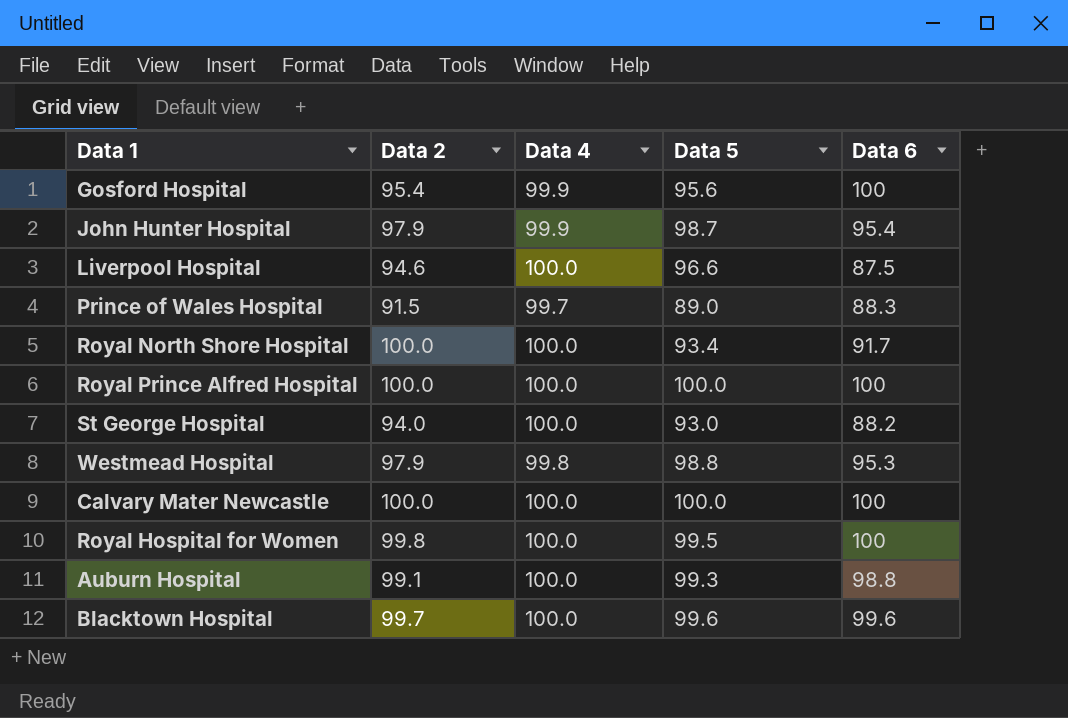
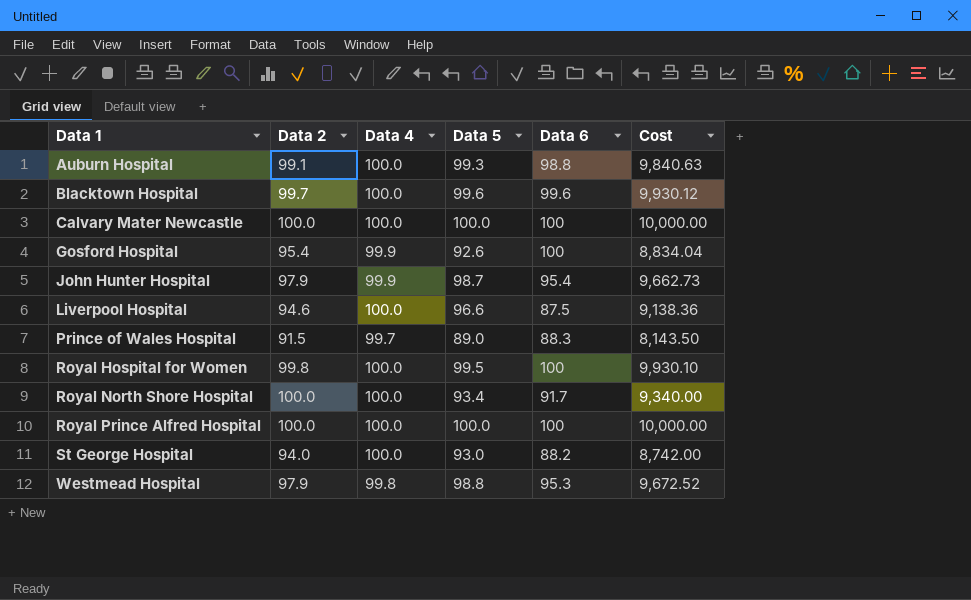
row order: none -> Data 1 ascending
column Cost | formula: none -> [Data 2] * [Data 5]
Gosford Hospital | Data 5: 95.6 -> 92.6

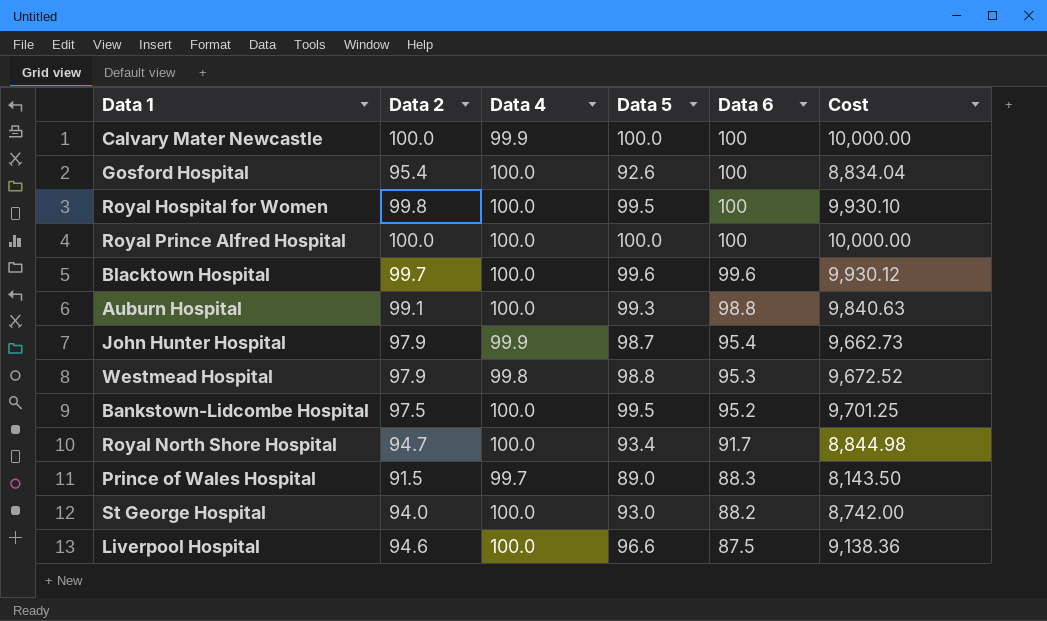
row order: Data 1 ascending -> Data 6 descending
Calvary Mater Newcastle | Data 4: 100.0 -> 99.9
Gosford Hospital | Data 4: 99.9 -> 100.0
row Bankstown-Lidcombe Hospital: none -> 97.5 | 100.0 | 99.5 | 95.2 | 9,701.25
Royal North Shore Hospital | Data 2: 100.0 -> 94.7
Royal North Shore Hospital | Cost: 9,340.00 -> 8,844.98

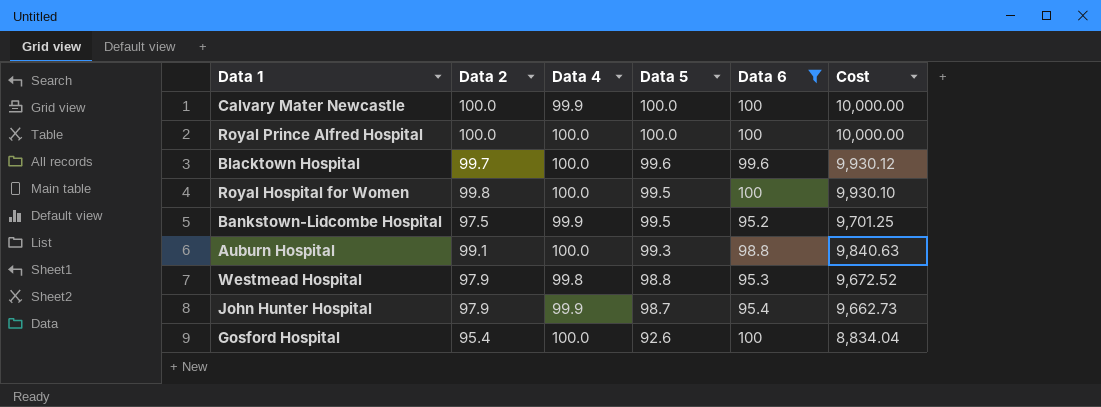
filter: none -> Data 6 >= 95.2
row order: Data 6 descending -> Data 5 descending
Bankstown-Lidcombe Hospital | Data 4: 100.0 -> 99.9

